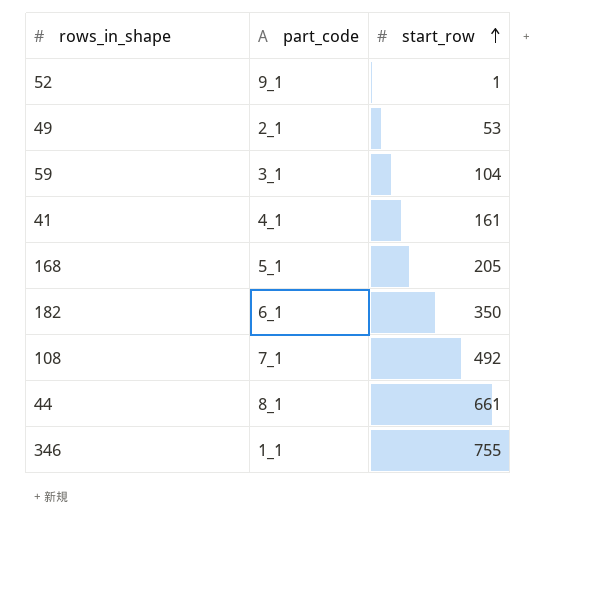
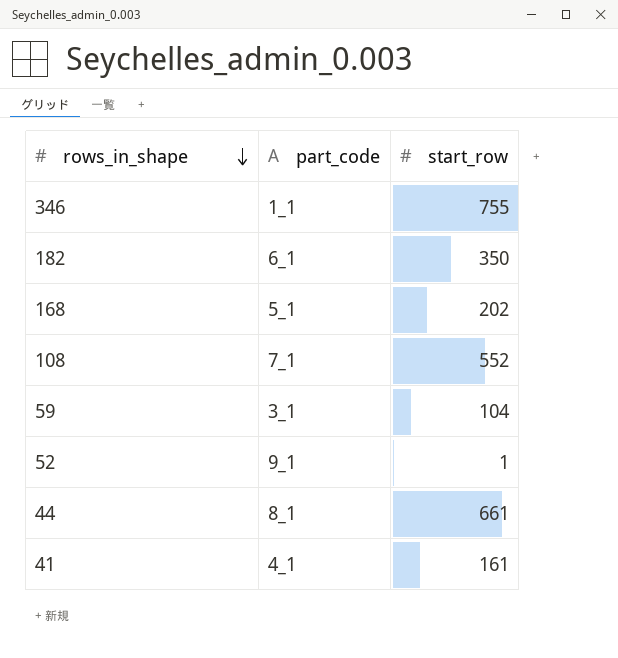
row order: start_row ascending -> rows_in_shape descending
row 49: 2_1 | 53 -> none
168 | start_row: 205 -> 202
108 | start_row: 492 -> 552

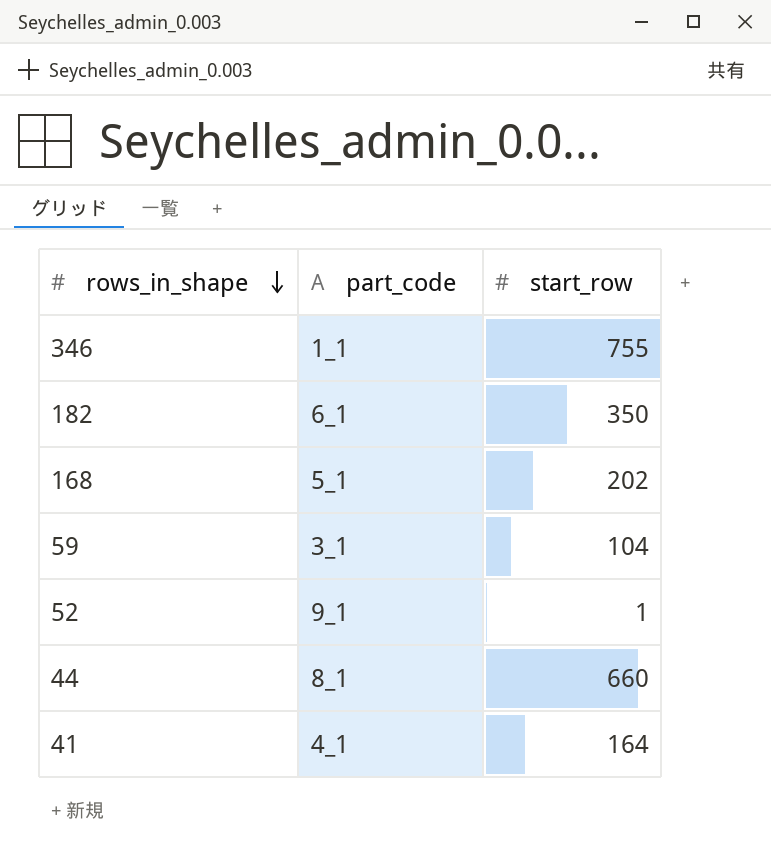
row 108: 7_1 | 552 -> none
44 | start_row: 661 -> 660
41 | start_row: 161 -> 164

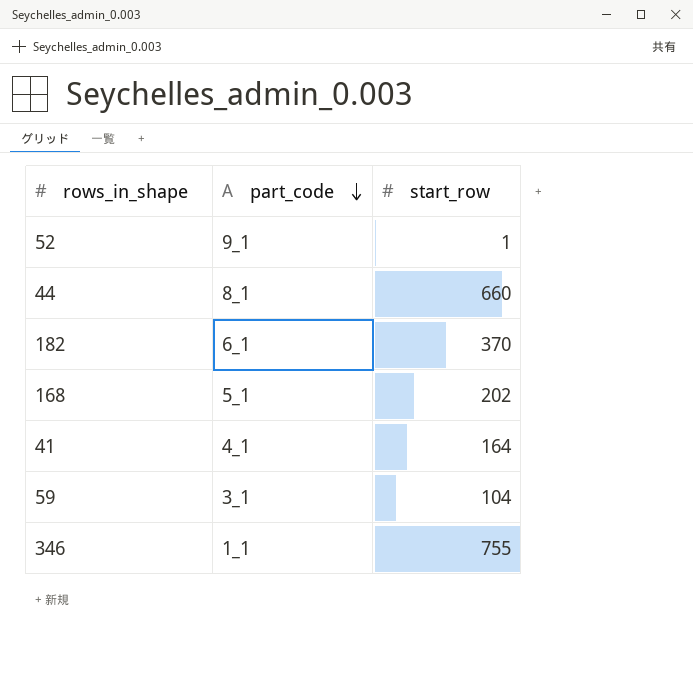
row order: rows_in_shape descending -> part_code descending
182 | start_row: 350 -> 370

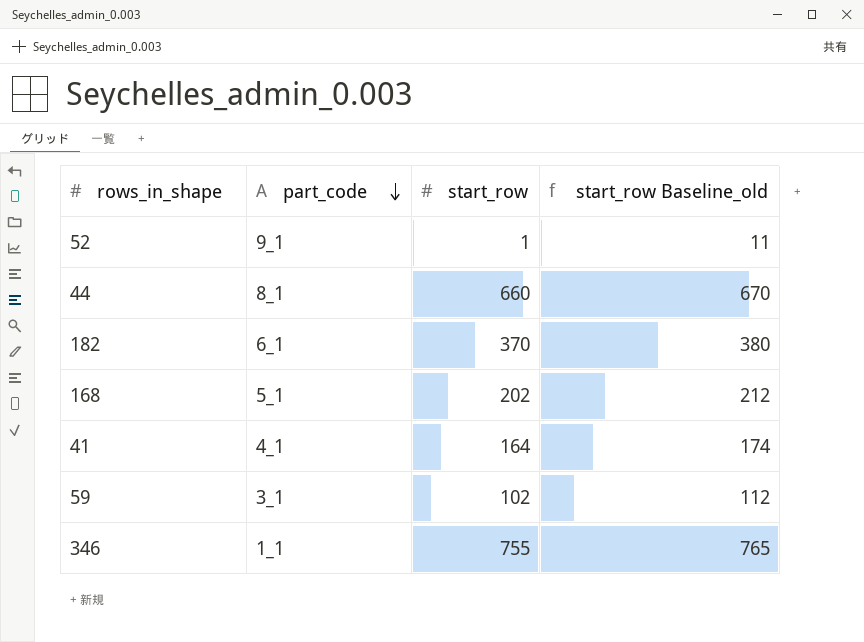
column start_row Baseline_old | formula: none -> [start_row] + 10
59 | start_row: 104 -> 102

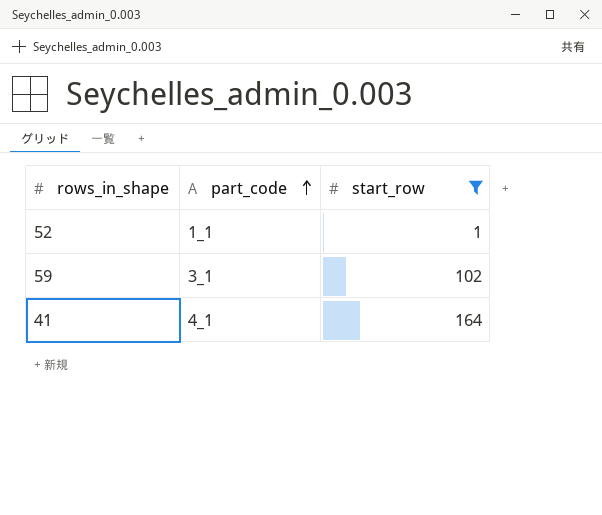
filter: none -> start_row <= 164
row order: part_code descending -> part_code ascending
column start_row Baseline_old | formula: [start_row] + 10 -> none
52 | part_code: 9_1 -> 1_1

